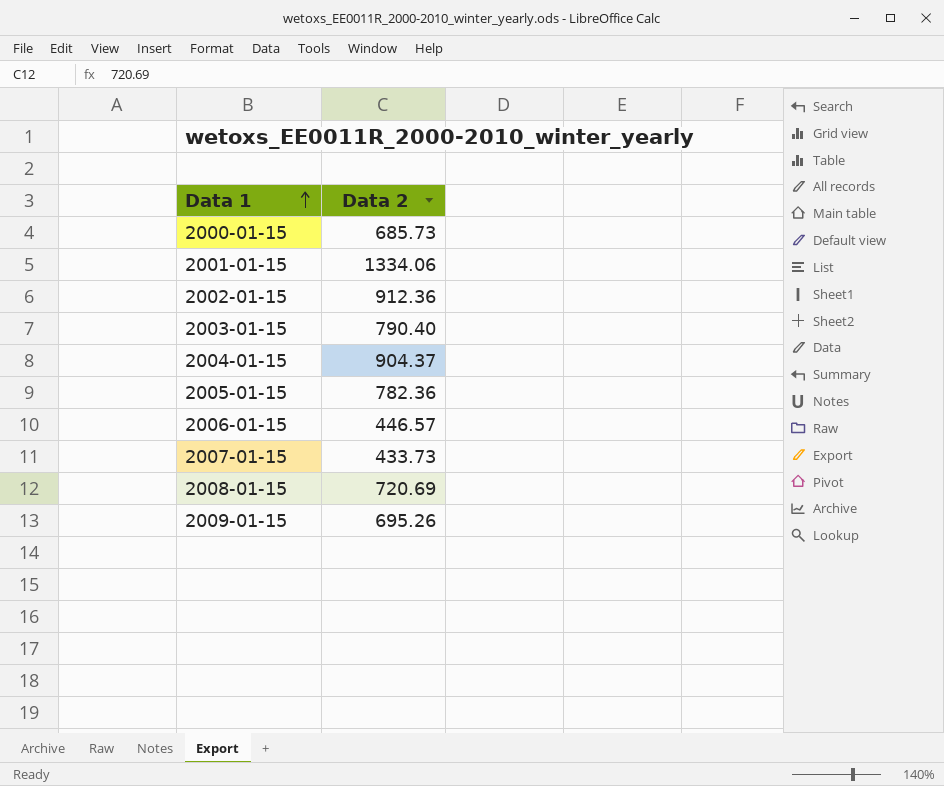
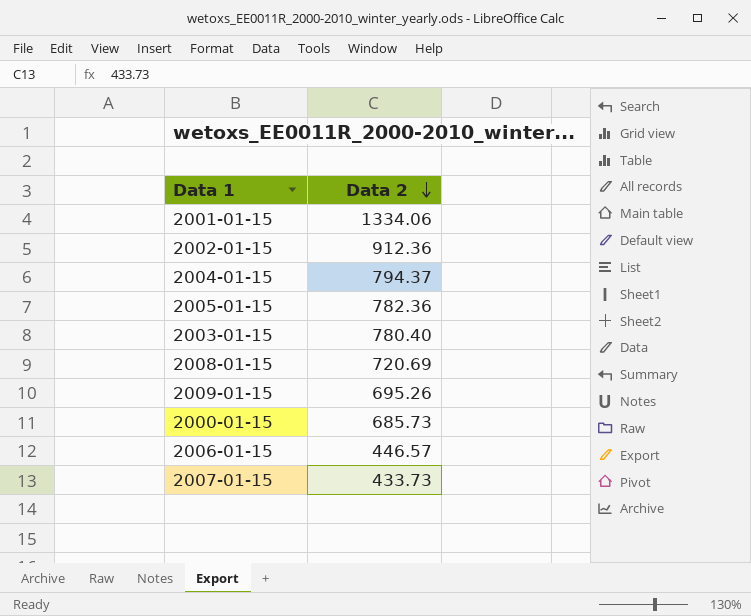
row order: Data 1 ascending -> Data 2 descending
2004-01-15 | Data 2: 904.37 -> 794.37
2003-01-15 | Data 2: 790.40 -> 780.40

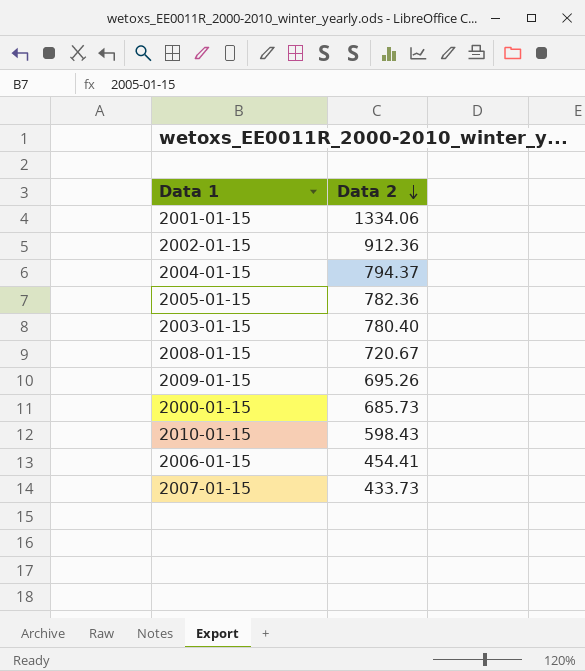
2008-01-15 | Data 2: 720.69 -> 720.67
row 2010-01-15: none -> 598.43
2006-01-15 | Data 2: 446.57 -> 454.41

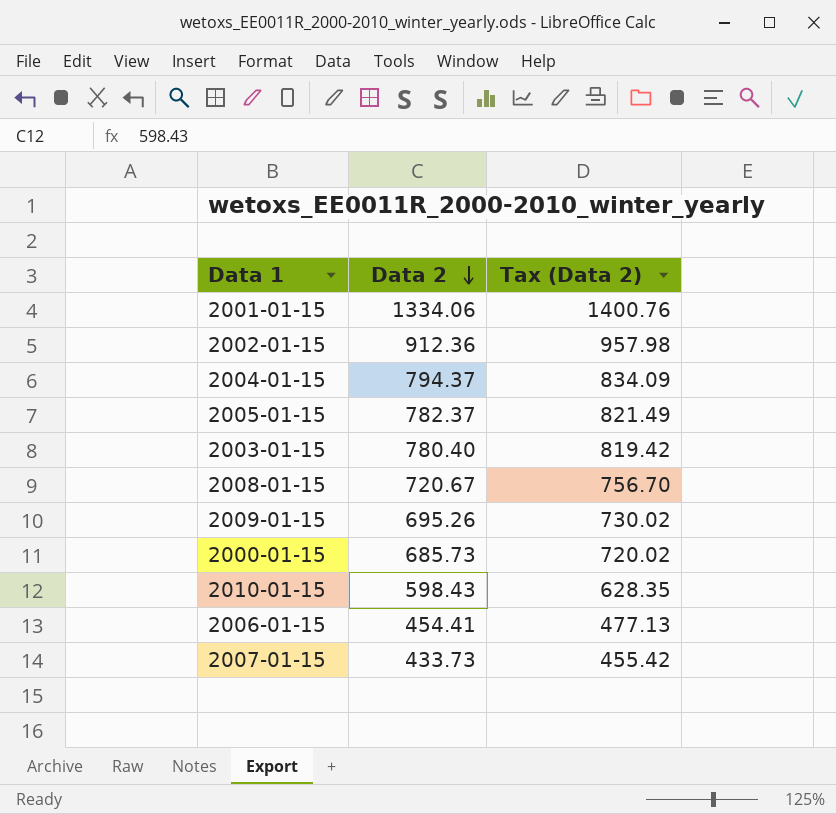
column Tax (Data 2) | formula: none -> [Data 2] * 1.05
2005-01-15 | Data 2: 782.36 -> 782.37

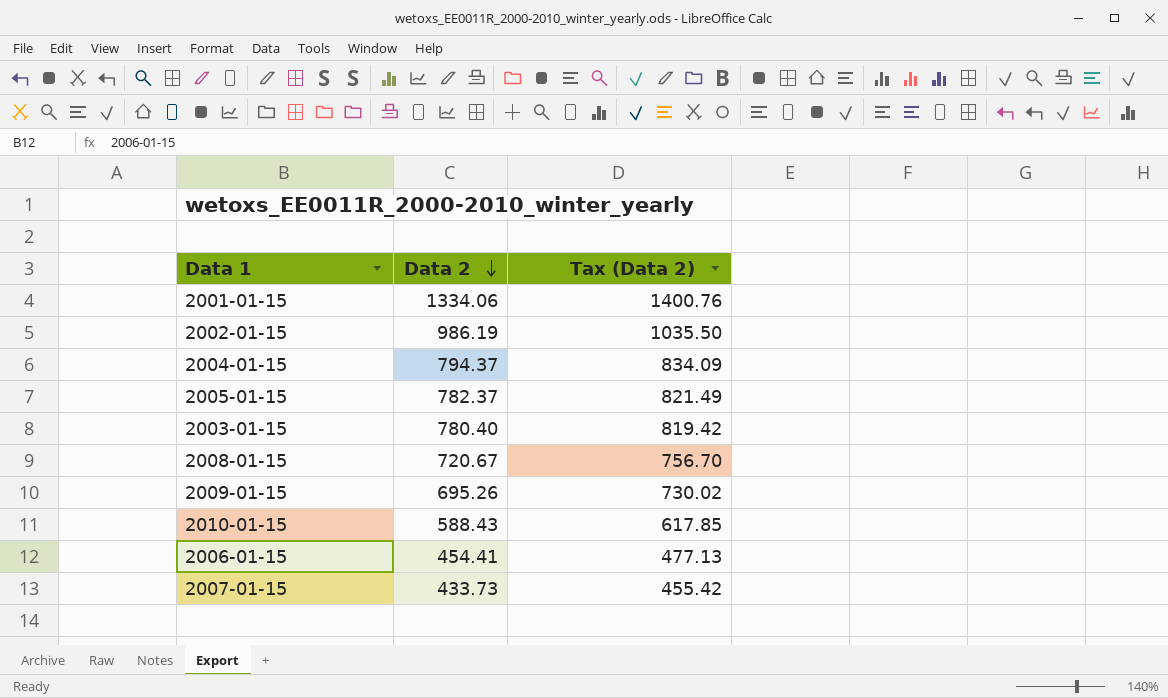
row 2000-01-15: 685.73 | 720.02 -> none
2002-01-15 | Data 2: 912.36 -> 986.19
2002-01-15 | Tax (Data 2): 957.98 -> 1035.50
2010-01-15 | Data 2: 598.43 -> 588.43
2010-01-15 | Tax (Data 2): 628.35 -> 617.85

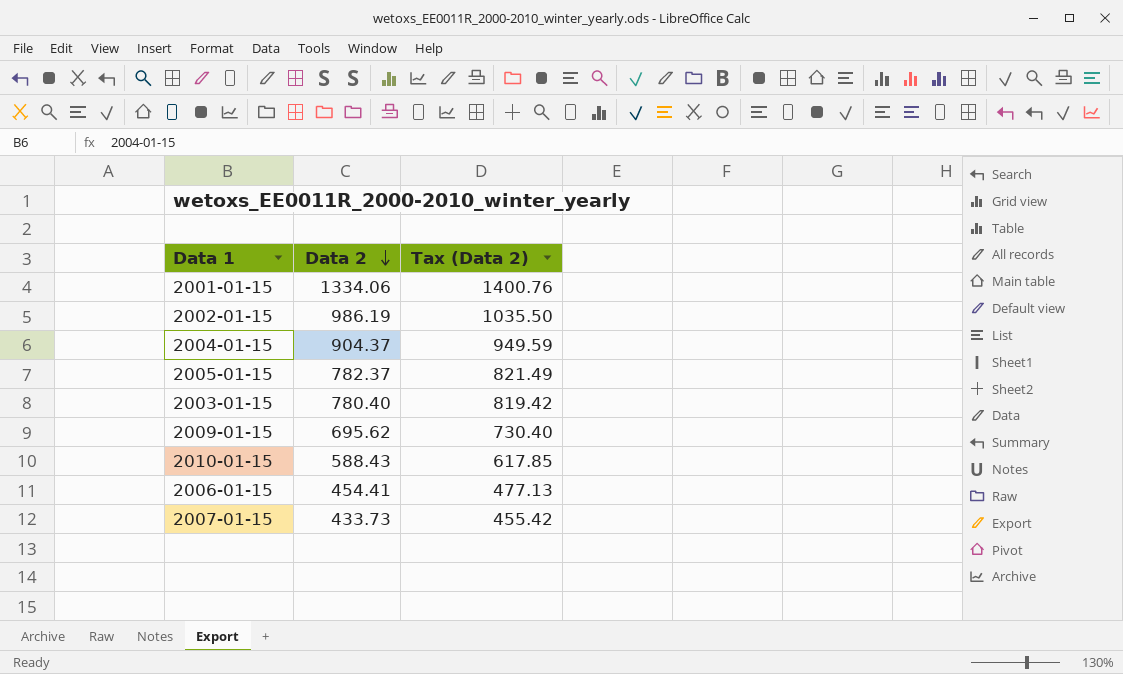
row 2008-01-15: 720.67 | 756.70 -> none
2004-01-15 | Data 2: 794.37 -> 904.37
2004-01-15 | Tax (Data 2): 834.09 -> 949.59
2009-01-15 | Data 2: 695.26 -> 695.62
2009-01-15 | Tax (Data 2): 730.02 -> 730.40

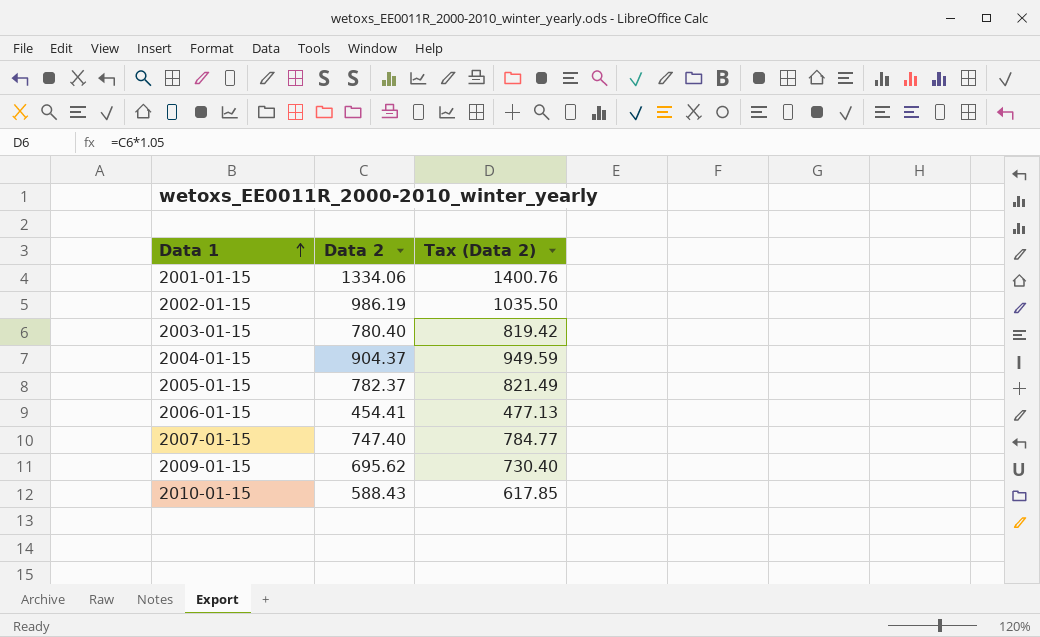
row order: Data 2 descending -> Data 1 ascending
2007-01-15 | Data 2: 433.73 -> 747.40
2007-01-15 | Tax (Data 2): 455.42 -> 784.77

